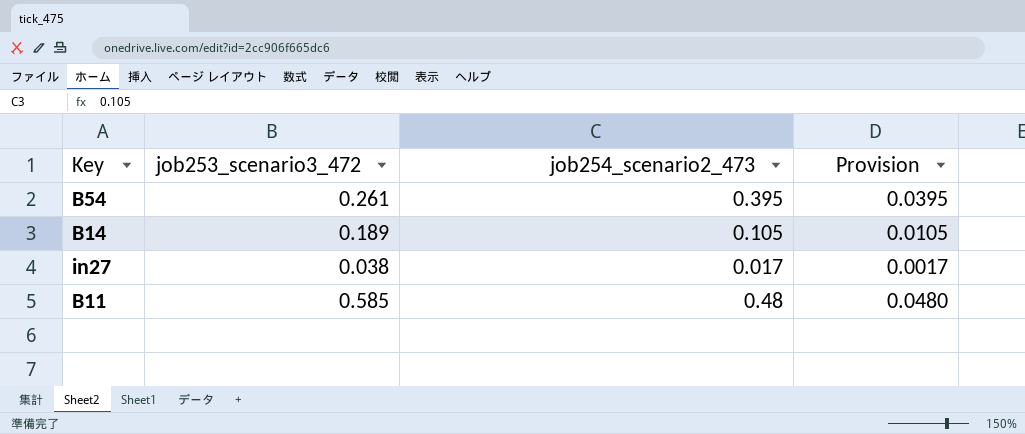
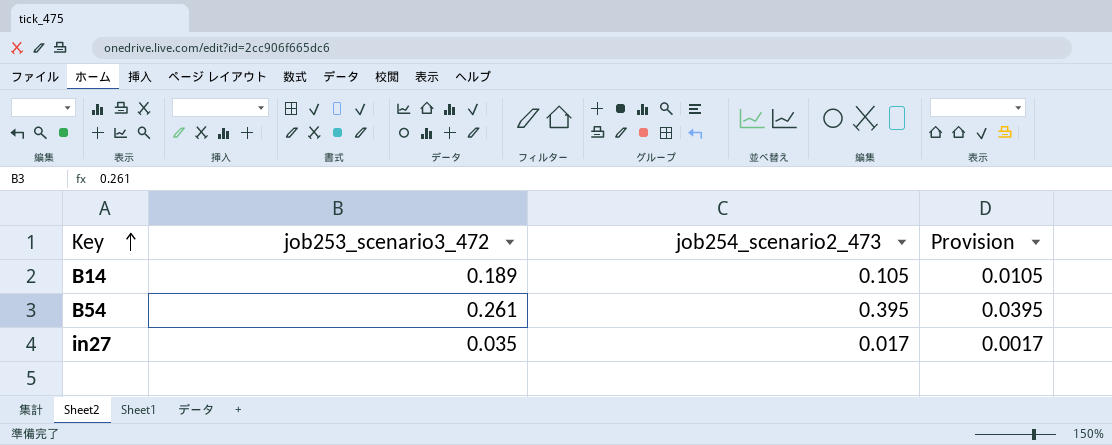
row order: none -> Key ascending
row B11: 0.585 | 0.48 | 0.0480 -> none
in27 | job253_scenario3_472: 0.038 -> 0.035

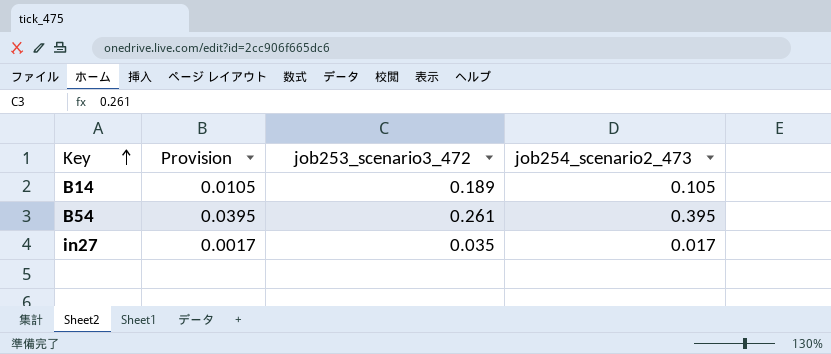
column Provision | position: 4 -> 2

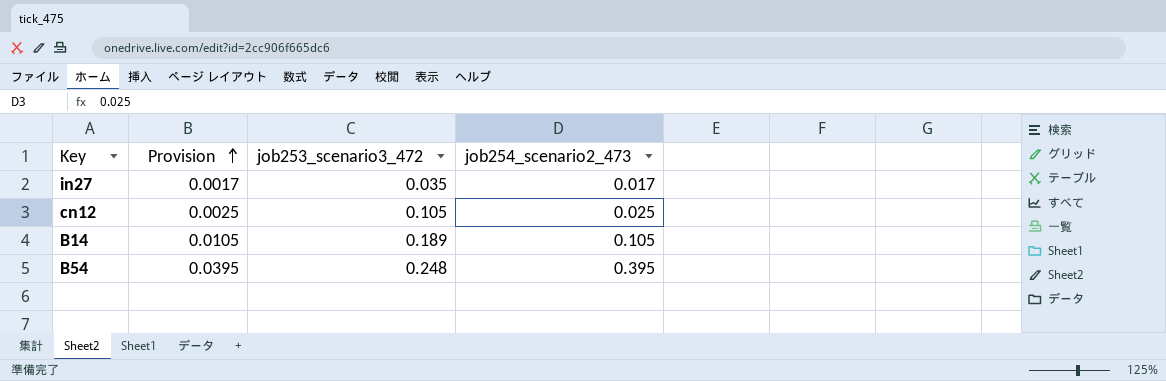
row order: Key ascending -> Provision ascending
row cn12: none -> 0.0025 | 0.105 | 0.025
B54 | job253_scenario3_472: 0.261 -> 0.248

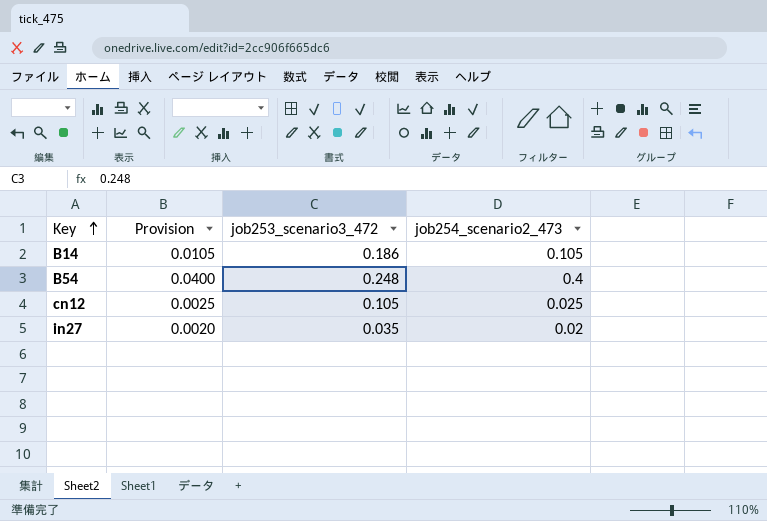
row order: Provision ascending -> Key ascending
B14 | job253_scenario3_472: 0.189 -> 0.186
B54 | Provision: 0.0395 -> 0.0400
B54 | job254_scenario2_473: 0.395 -> 0.4
in27 | Provision: 0.0017 -> 0.0020
in27 | job254_scenario2_473: 0.017 -> 0.02

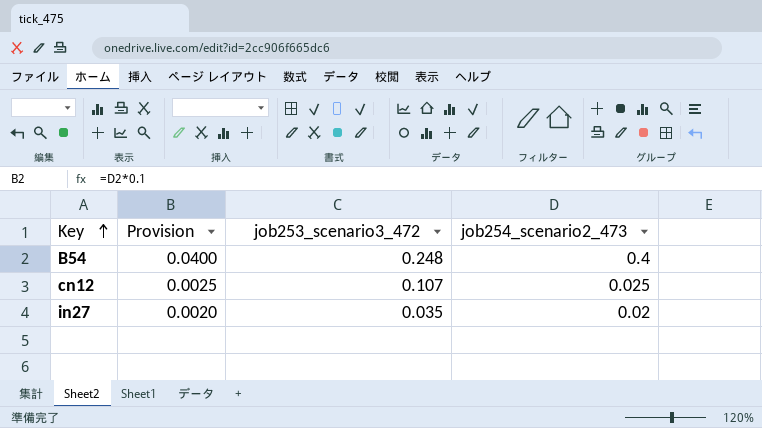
row B14: 0.0105 | 0.186 | 0.105 -> none
cn12 | job253_scenario3_472: 0.105 -> 0.107

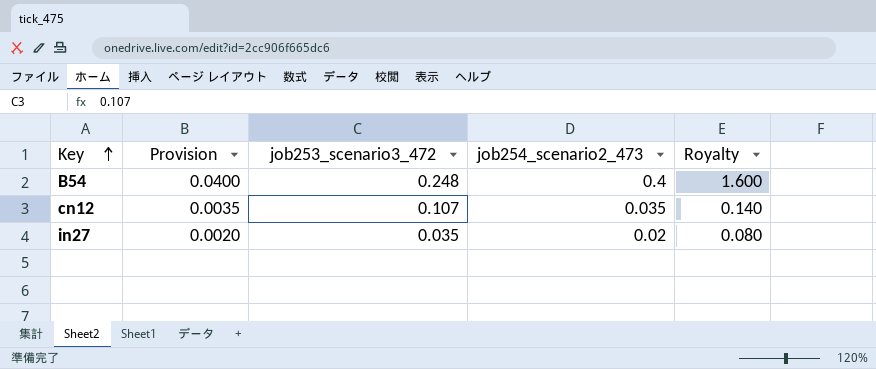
column Royalty | formula: none -> [job254_scenario2_473] * 4
cn12 | Provision: 0.0025 -> 0.0035
cn12 | job254_scenario2_473: 0.025 -> 0.035

